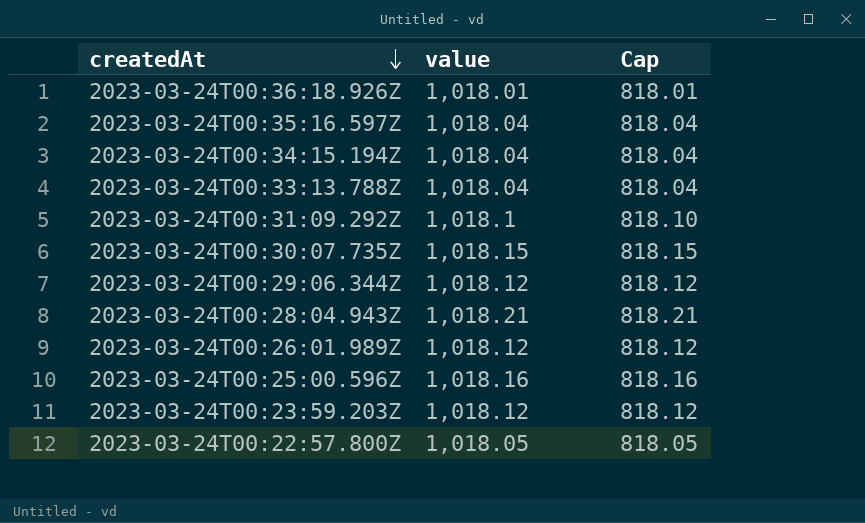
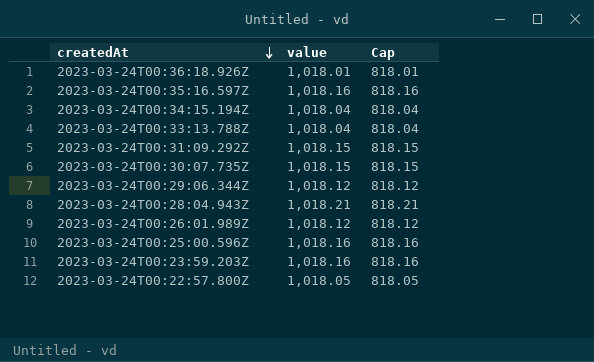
2023-03-24T00:35:16.597Z | value: 1,018.04 -> 1,018.16
2023-03-24T00:35:16.597Z | Cap: 818.04 -> 818.16
2023-03-24T00:31:09.292Z | value: 1,018.1 -> 1,018.15
2023-03-24T00:31:09.292Z | Cap: 818.10 -> 818.15
2023-03-24T00:23:59.203Z | value: 1,018.12 -> 1,018.16
2023-03-24T00:23:59.203Z | Cap: 818.12 -> 818.16

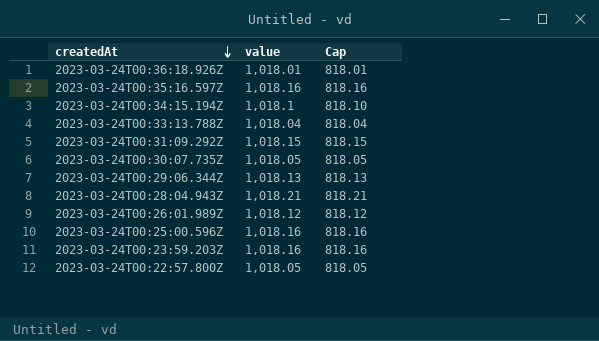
2023-03-24T00:34:15.194Z | value: 1,018.04 -> 1,018.1
2023-03-24T00:34:15.194Z | Cap: 818.04 -> 818.10
2023-03-24T00:30:07.735Z | value: 1,018.15 -> 1,018.05
2023-03-24T00:30:07.735Z | Cap: 818.15 -> 818.05
2023-03-24T00:29:06.344Z | value: 1,018.12 -> 1,018.13
2023-03-24T00:29:06.344Z | Cap: 818.12 -> 818.13

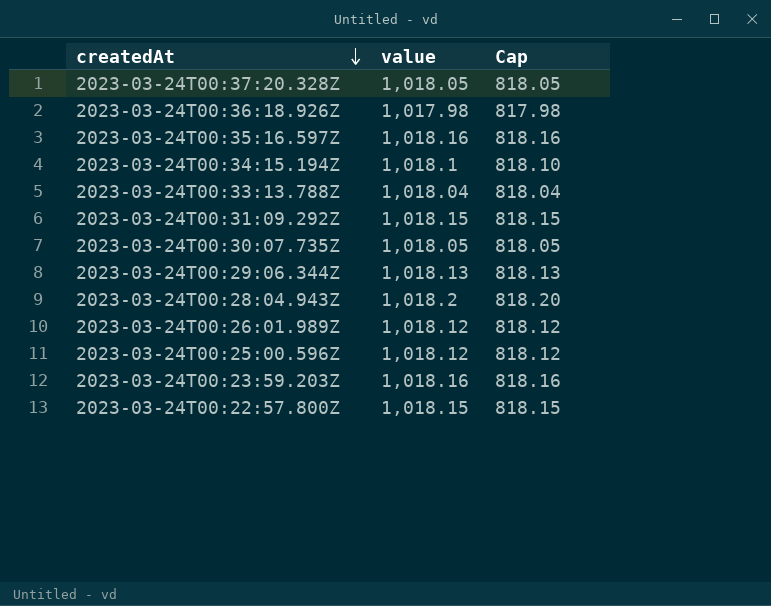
row 2023-03-24T00:37:20.328Z: none -> 1,018.05 | 818.05
2023-03-24T00:36:18.926Z | value: 1,018.01 -> 1,017.98
2023-03-24T00:36:18.926Z | Cap: 818.01 -> 817.98
2023-03-24T00:28:04.943Z | value: 1,018.21 -> 1,018.2
2023-03-24T00:28:04.943Z | Cap: 818.21 -> 818.20
2023-03-24T00:25:00.596Z | value: 1,018.16 -> 1,018.12
2023-03-24T00:25:00.596Z | Cap: 818.16 -> 818.12
2023-03-24T00:22:57.800Z | value: 1,018.05 -> 1,018.15
2023-03-24T00:22:57.800Z | Cap: 818.05 -> 818.15

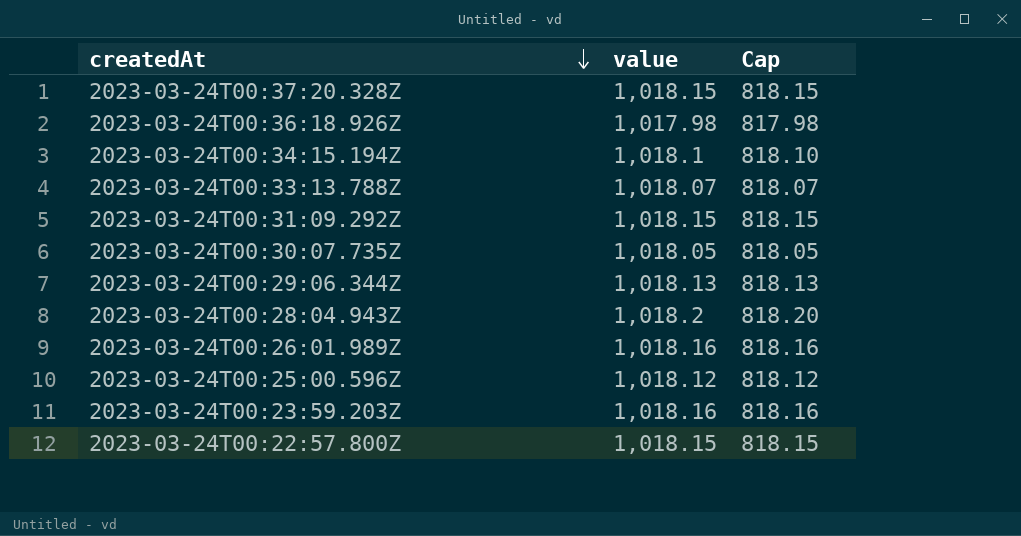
row 2023-03-24T00:35:16.597Z: 1,018.16 | 818.16 -> none
2023-03-24T00:37:20.328Z | value: 1,018.05 -> 1,018.15
2023-03-24T00:37:20.328Z | Cap: 818.05 -> 818.15
2023-03-24T00:33:13.788Z | value: 1,018.04 -> 1,018.07
2023-03-24T00:33:13.788Z | Cap: 818.04 -> 818.07
2023-03-24T00:26:01.989Z | value: 1,018.12 -> 1,018.16
2023-03-24T00:26:01.989Z | Cap: 818.12 -> 818.16

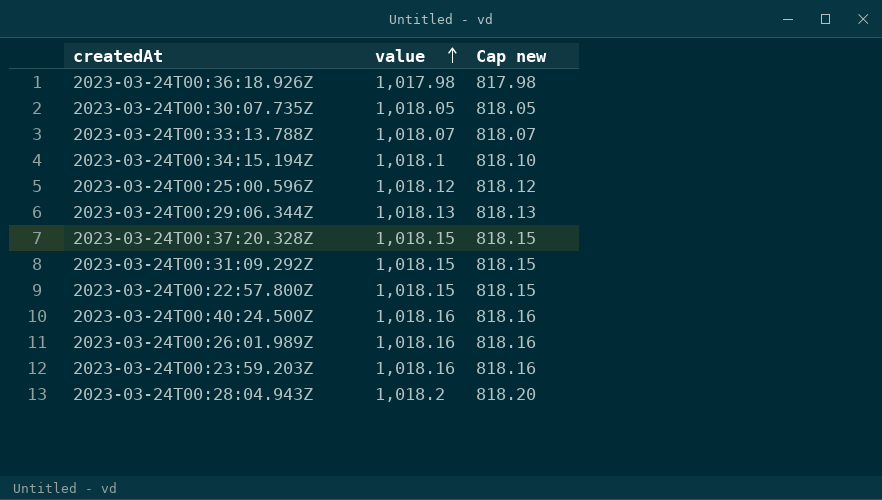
row order: createdAt descending -> value ascending
column name: Cap -> Cap new
row 2023-03-24T00:40:24.500Z: none -> 1,018.16 | 818.16

